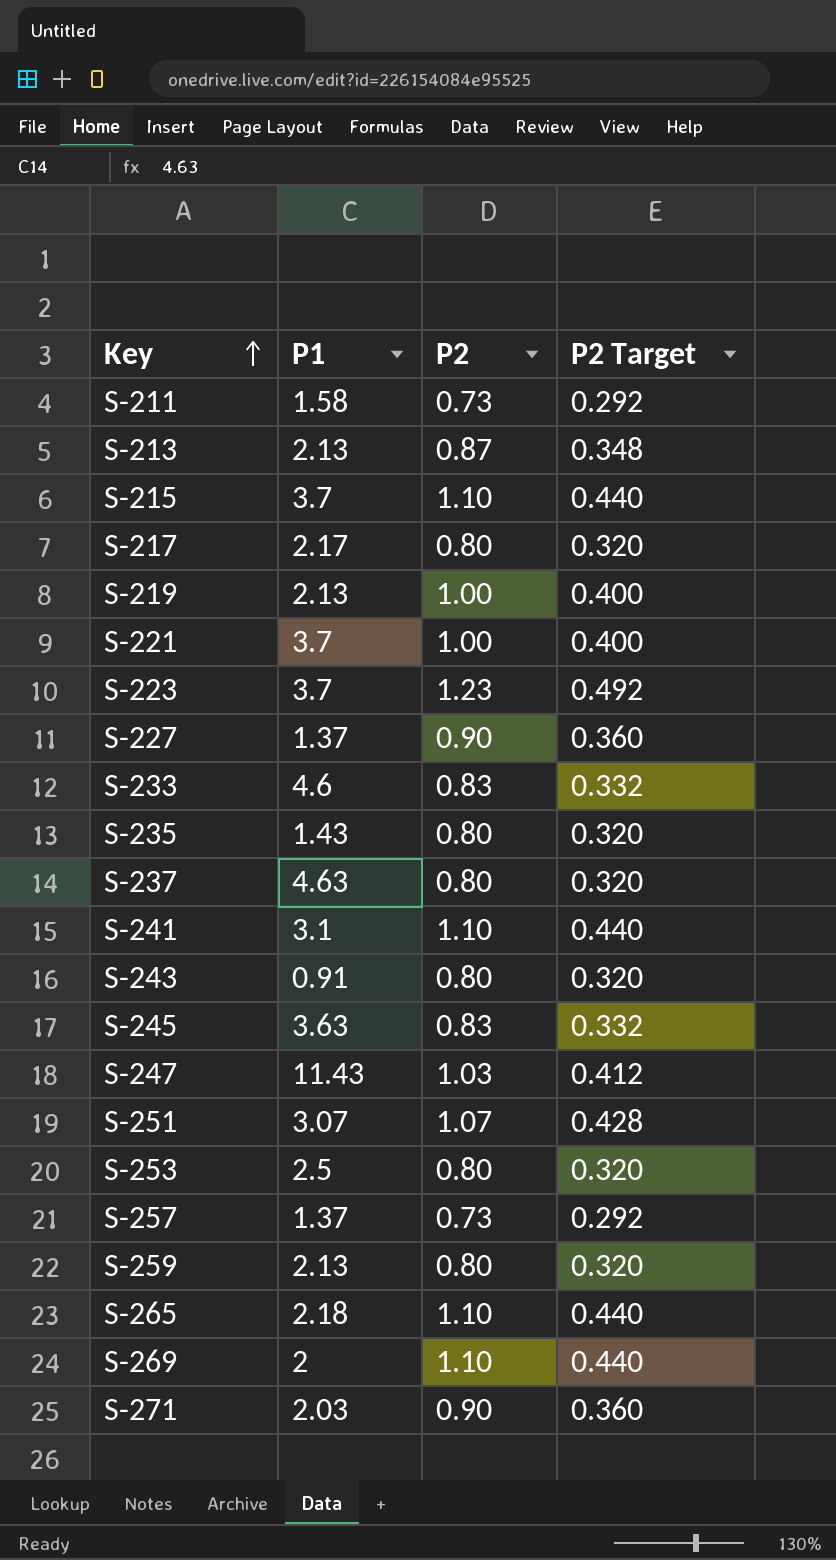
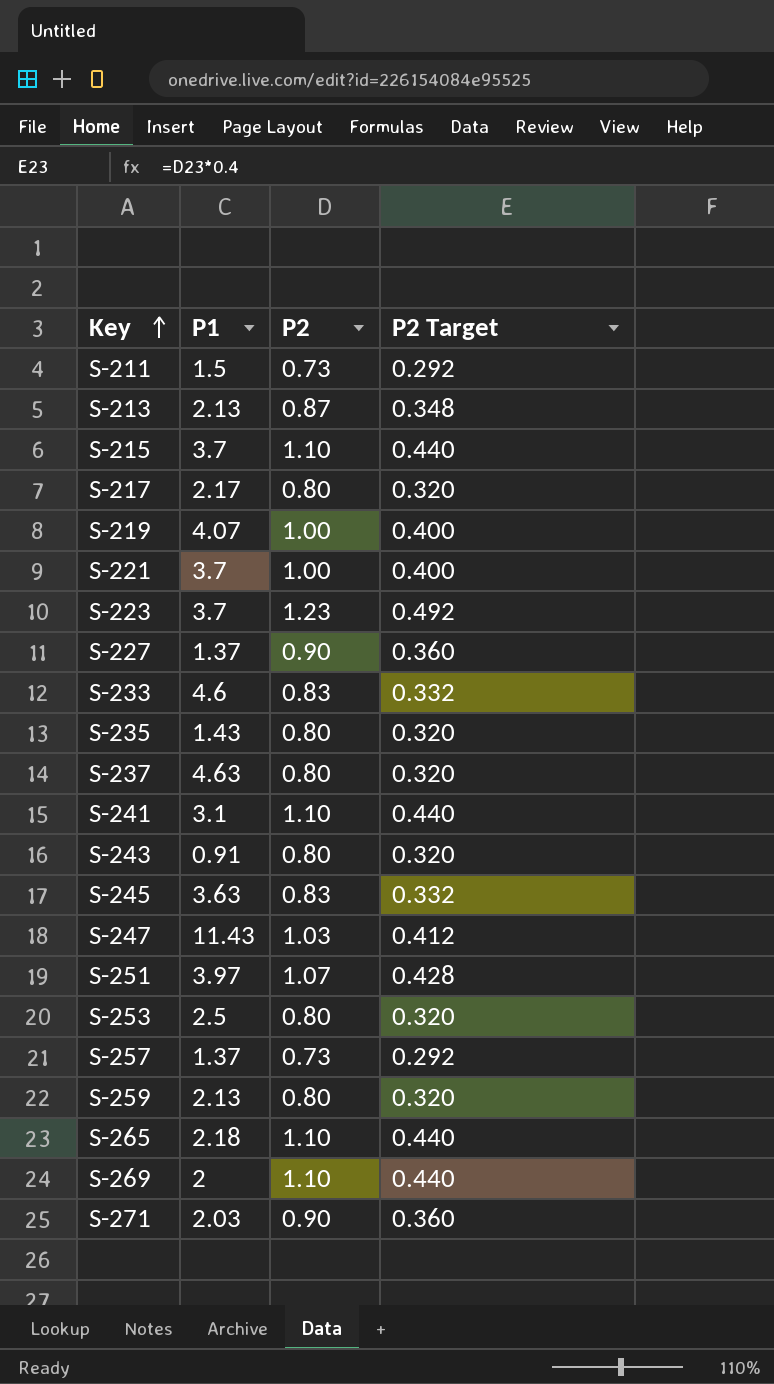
S-211 | P1: 1.58 -> 1.5
S-219 | P1: 2.13 -> 4.07
S-251 | P1: 3.07 -> 3.97

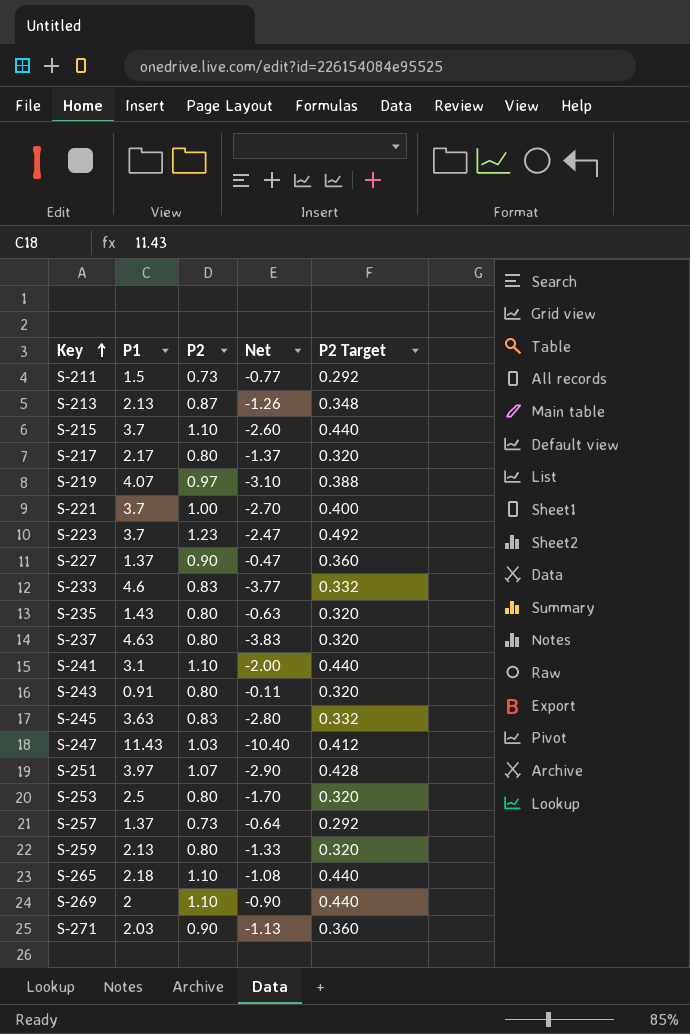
column Net | formula: none -> [P2] - [P1]
S-219 | P2: 1.00 -> 0.97
S-219 | P2 Target: 0.400 -> 0.388

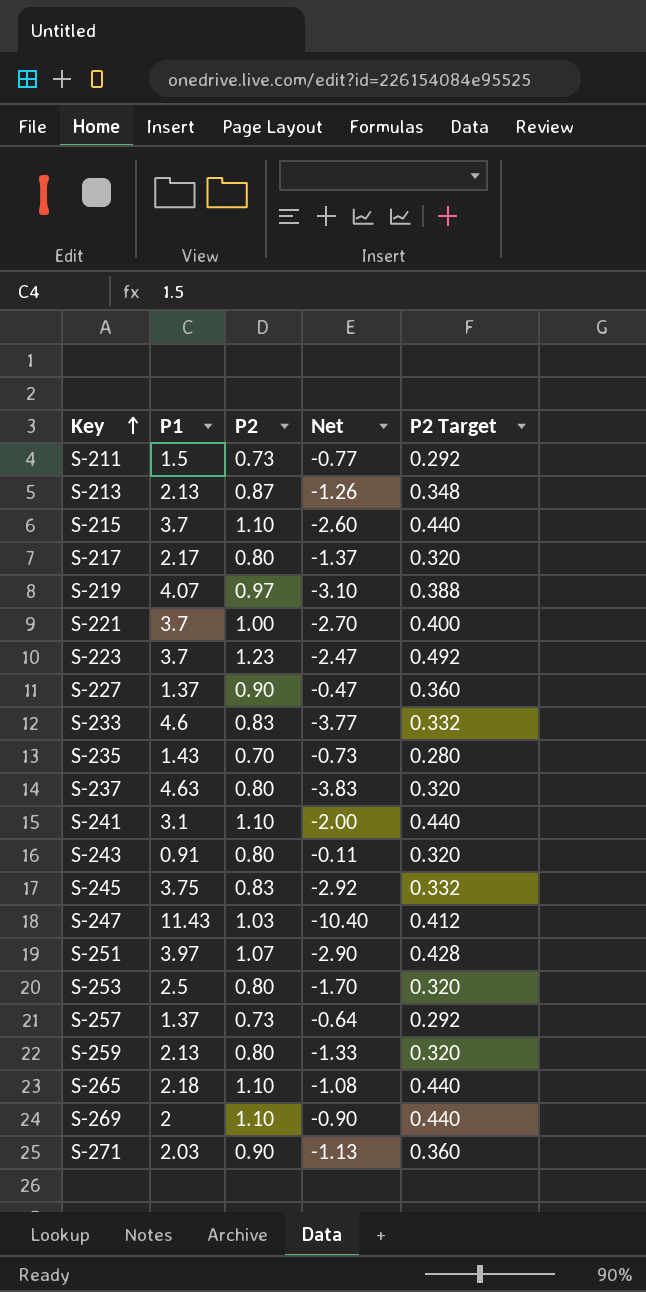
S-235 | P2: 0.80 -> 0.70
S-235 | Net: -0.63 -> -0.73
S-235 | P2 Target: 0.320 -> 0.280
S-245 | P1: 3.63 -> 3.75
S-245 | Net: -2.80 -> -2.92

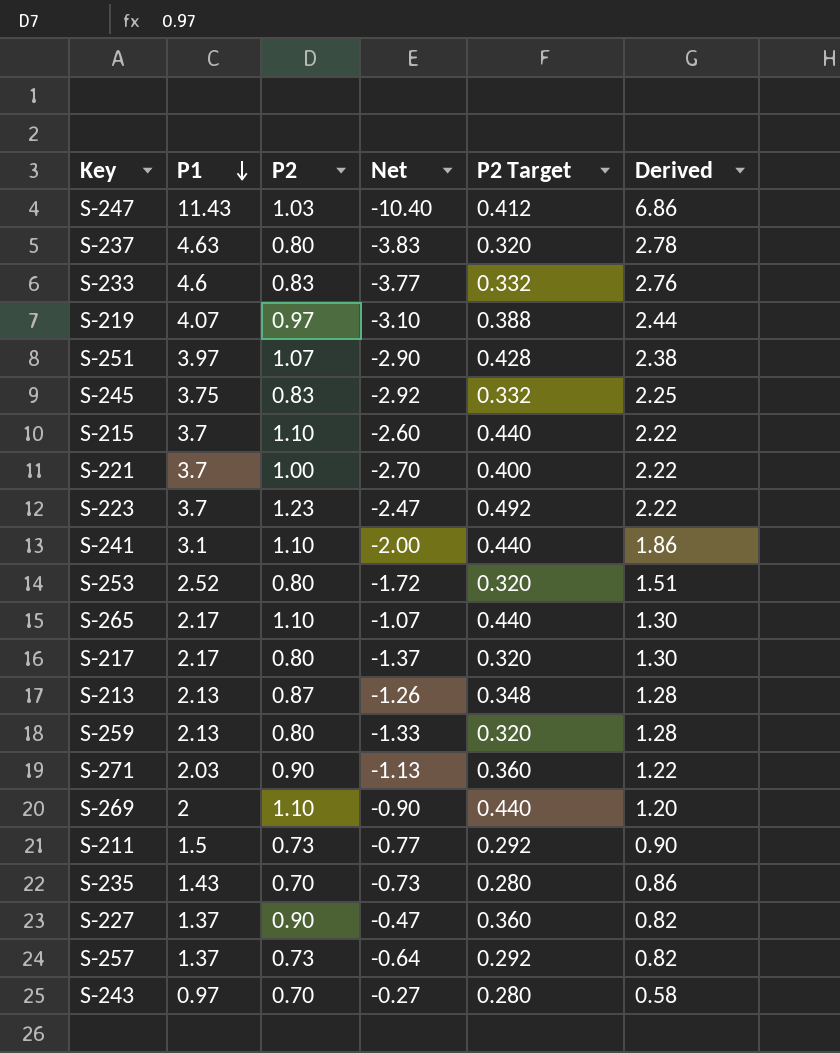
row order: Key ascending -> P1 descending
column Derived | formula: none -> [P1] * 0.6
S-253 | P1: 2.5 -> 2.52
S-253 | Net: -1.70 -> -1.72
S-265 | P1: 2.18 -> 2.17
S-265 | Net: -1.08 -> -1.07
S-243 | P1: 0.91 -> 0.97
S-243 | P2: 0.80 -> 0.70
S-243 | Net: -0.11 -> -0.27
S-243 | P2 Target: 0.320 -> 0.280

